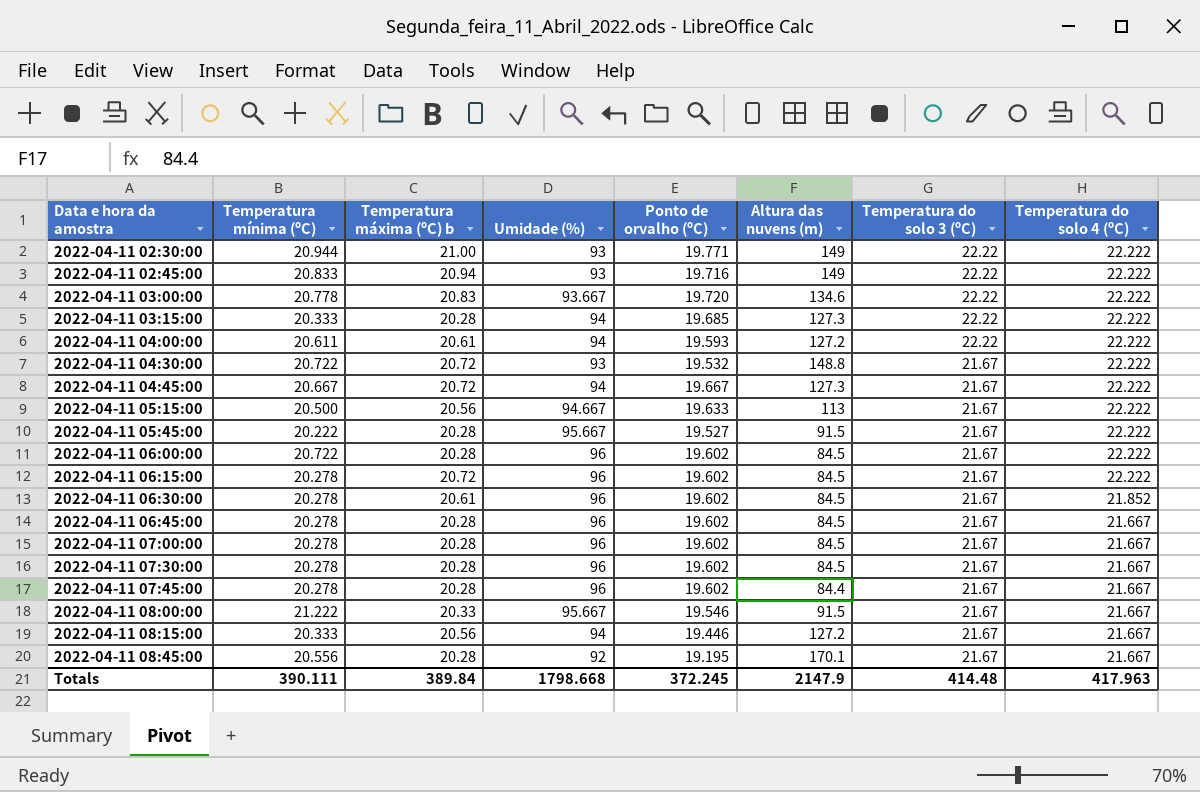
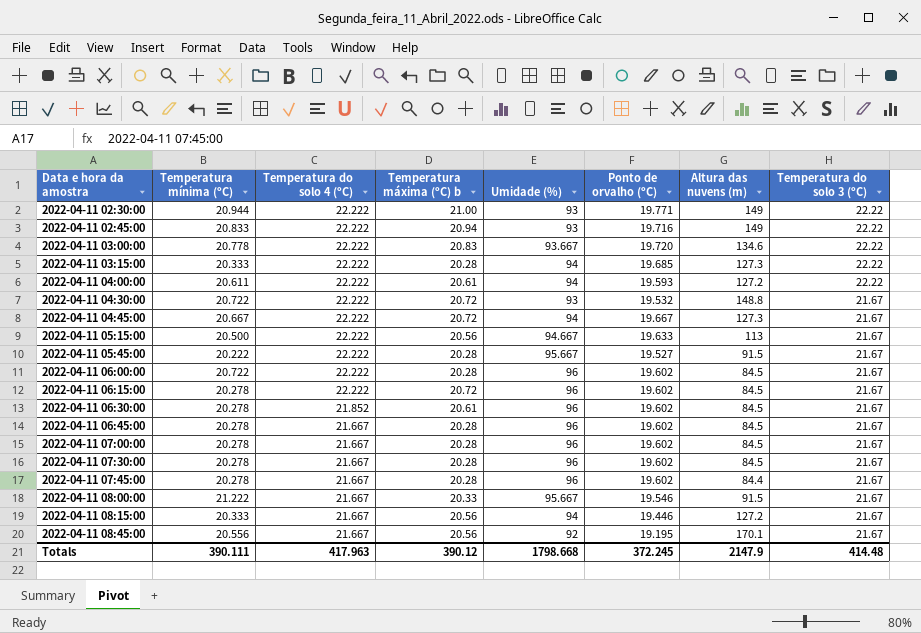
column Temperatura do solo 4 (ºC) | position: 8 -> 3
2022-04-11 08:45:00 | Temperatura máxima (ºC) b: 20.28 -> 20.56
Totals | Temperatura máxima (ºC) b: 389.84 -> 390.12

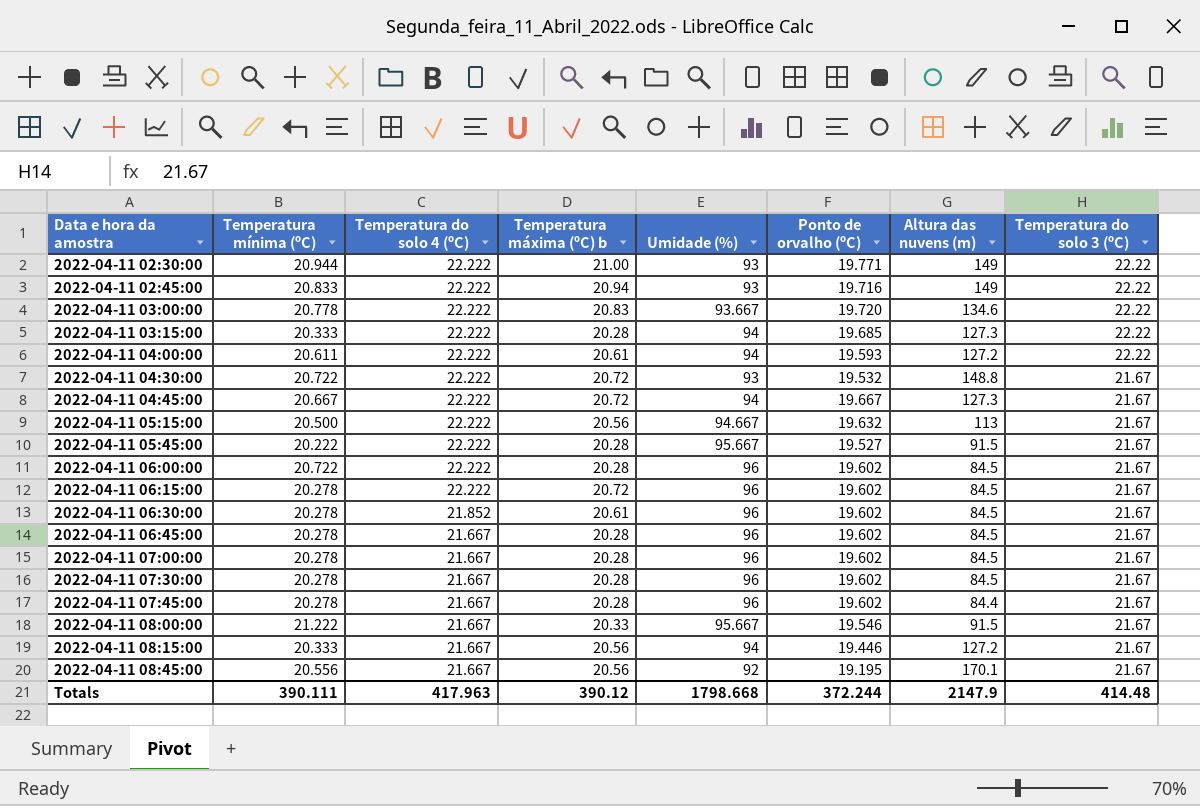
2022-04-11 05:15:00 | Ponto de orvalho (ºC): 19.633 -> 19.632
Totals | Ponto de orvalho (ºC): 372.245 -> 372.244

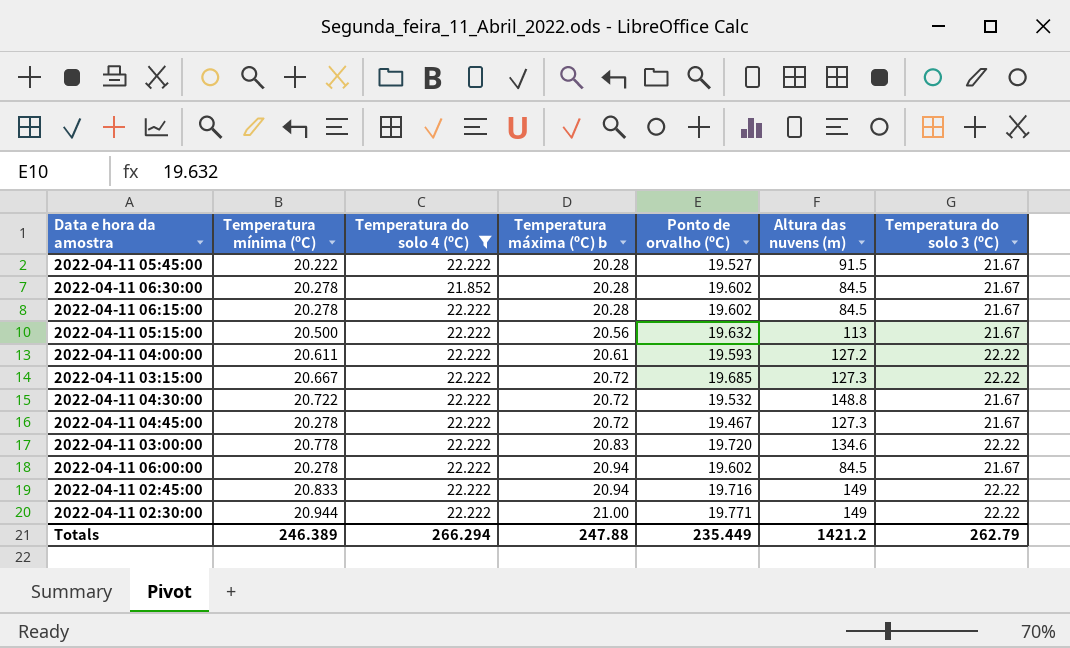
filter: none -> Temperatura do solo 4 (ºC) != 21.667
row order: Data e hora da amostra ascending -> Temperatura máxima (ºC) b ascending
column Umidade (%) | position: 5 -> none
2022-04-11 06:30:00 | Temperatura máxima (ºC) b: 20.61 -> 20.28
2022-04-11 06:15:00 | Temperatura máxima (ºC) b: 20.72 -> 20.28
2022-04-11 03:15:00 | Temperatura mínima (ºC): 20.333 -> 20.667
2022-04-11 03:15:00 | Temperatura máxima (ºC) b: 20.28 -> 20.72
2022-04-11 04:45:00 | Temperatura mínima (ºC): 20.667 -> 20.278
2022-04-11 04:45:00 | Ponto de orvalho (ºC): 19.667 -> 19.467
2022-04-11 06:00:00 | Temperatura mínima (ºC): 20.722 -> 20.278
2022-04-11 06:00:00 | Temperatura máxima (ºC) b: 20.28 -> 20.94
Totals | Temperatura mínima (ºC): 390.111 -> 246.389
Totals | Temperatura do solo 4 (ºC): 417.963 -> 266.294
Totals | Temperatura máxima (ºC) b: 390.12 -> 247.88
Totals | Ponto de orvalho (ºC): 372.244 -> 235.449
Totals | Altura das nuvens (m): 2147.9 -> 1421.2
Totals | Temperatura do solo 3 (ºC): 414.48 -> 262.79

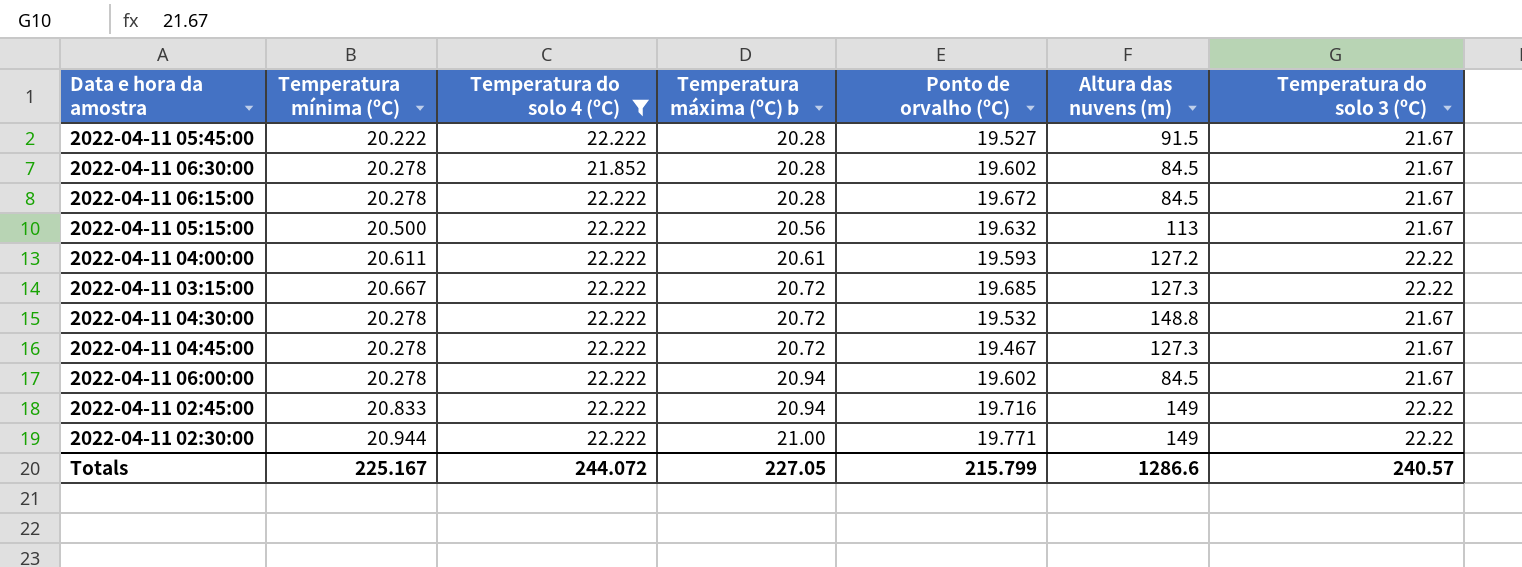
row 2022-04-11 03:00:00: 20.778 | 22.222 | 20.83 | 19.720 | 134.6 | 22.22 -> none
2022-04-11 06:15:00 | Ponto de orvalho (ºC): 19.602 -> 19.672
2022-04-11 04:30:00 | Temperatura mínima (ºC): 20.722 -> 20.278
Totals | Temperatura mínima (ºC): 246.389 -> 225.167
Totals | Temperatura do solo 4 (ºC): 266.294 -> 244.072
Totals | Temperatura máxima (ºC) b: 247.88 -> 227.05
Totals | Ponto de orvalho (ºC): 235.449 -> 215.799
Totals | Altura das nuvens (m): 1421.2 -> 1286.6
Totals | Temperatura do solo 3 (ºC): 262.79 -> 240.57

